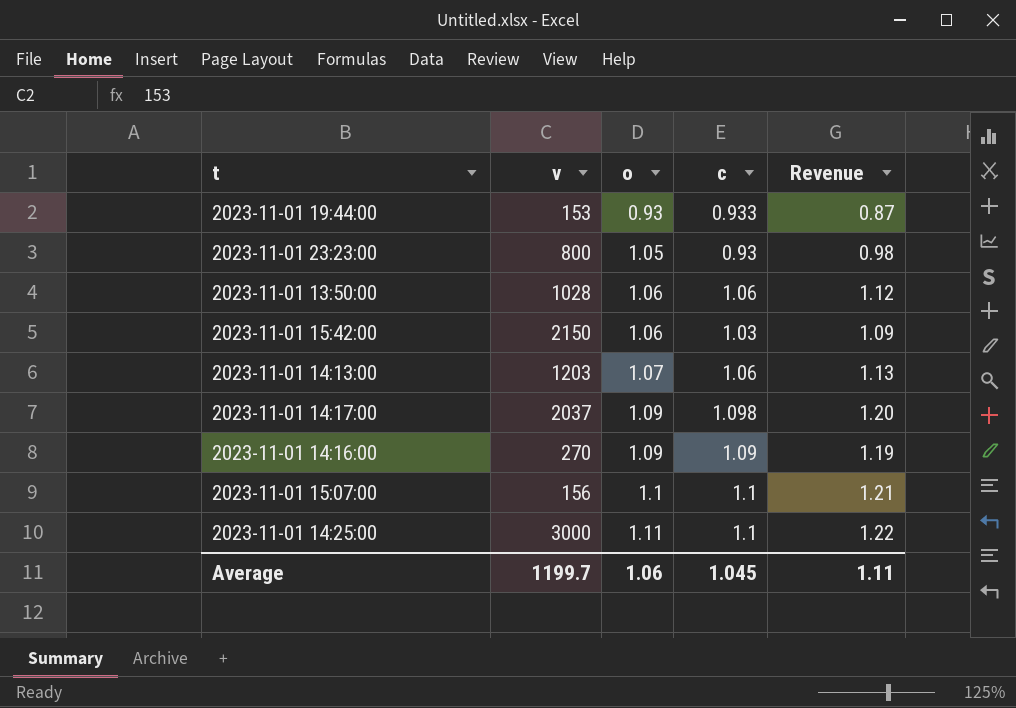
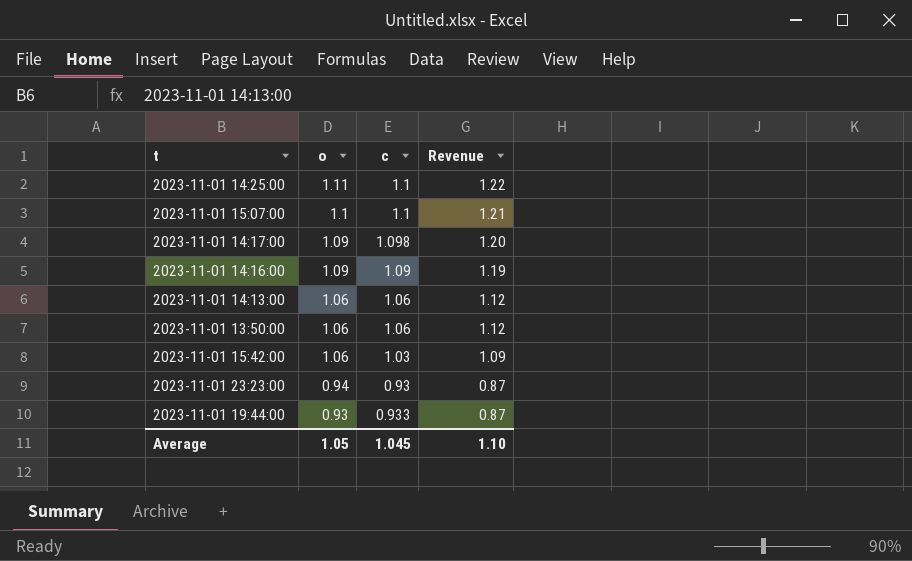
row order: o ascending -> o descending
column v | position: 2 -> none
2023-11-01 14:13:00 | o: 1.07 -> 1.06
2023-11-01 14:13:00 | Revenue: 1.13 -> 1.12
2023-11-01 23:23:00 | o: 1.05 -> 0.94
2023-11-01 23:23:00 | Revenue: 0.98 -> 0.87
Average | o: 1.06 -> 1.05
Average | Revenue: 1.11 -> 1.10

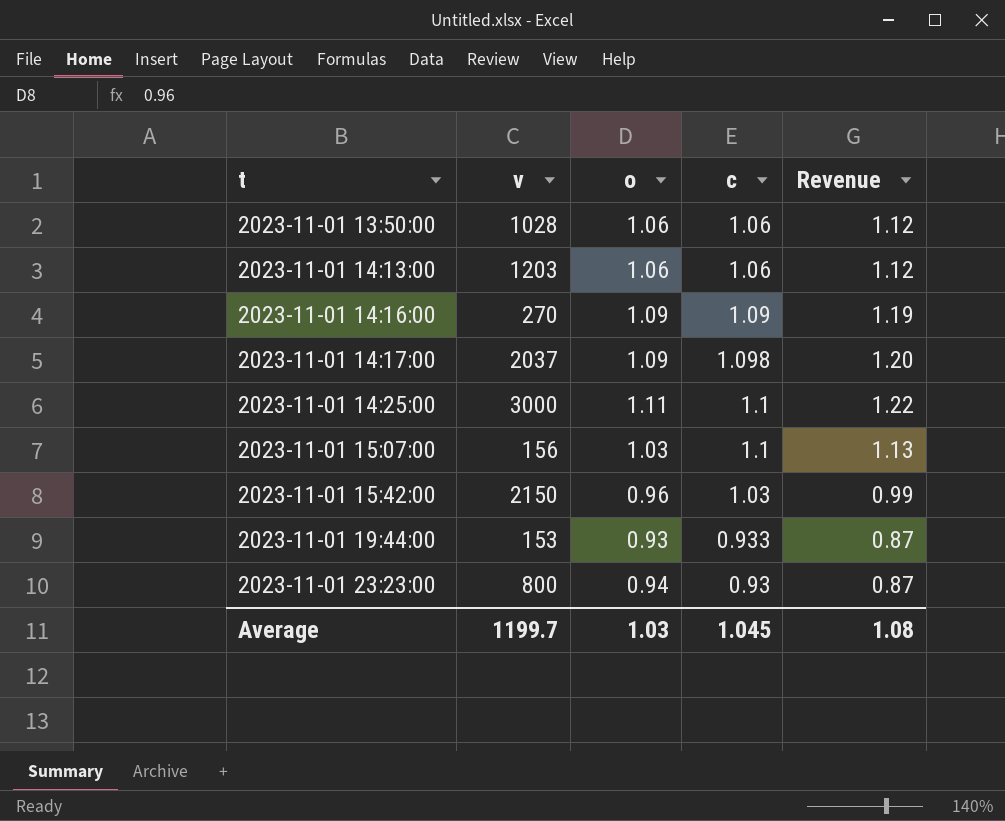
row order: o descending -> t ascending
column v | position: none -> 2
2023-11-01 15:07:00 | o: 1.1 -> 1.03
2023-11-01 15:07:00 | Revenue: 1.21 -> 1.13
2023-11-01 15:42:00 | o: 1.06 -> 0.96
2023-11-01 15:42:00 | Revenue: 1.09 -> 0.99
Average | o: 1.05 -> 1.03
Average | Revenue: 1.10 -> 1.08

